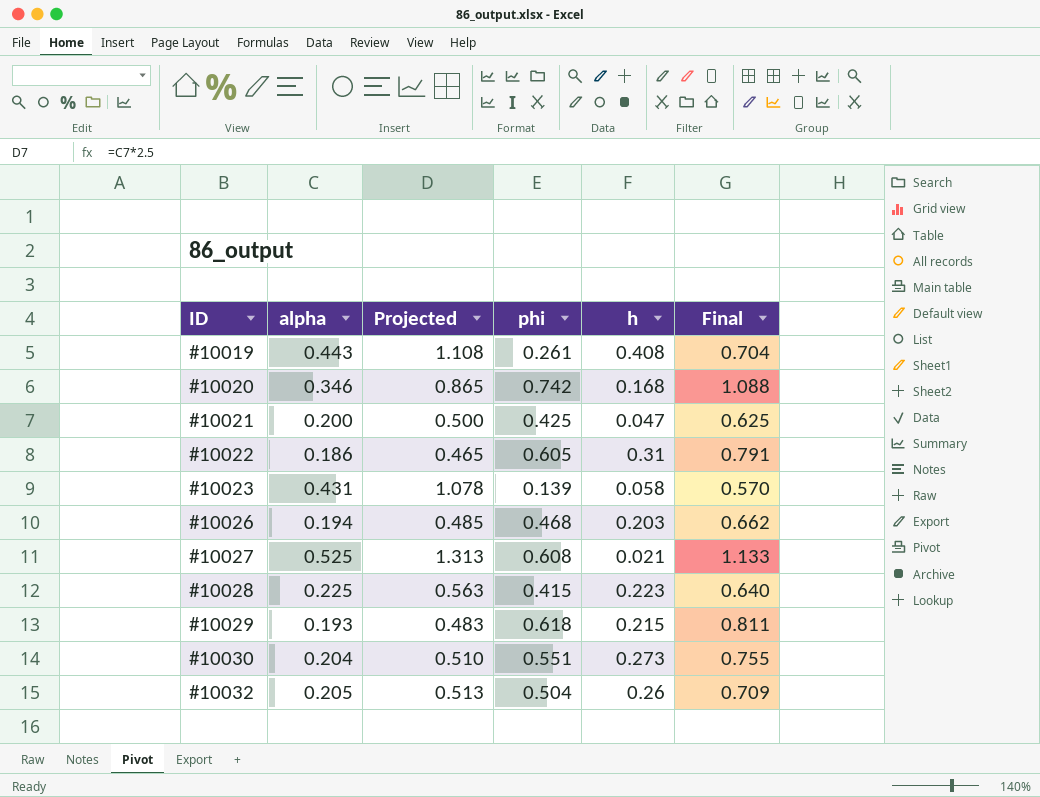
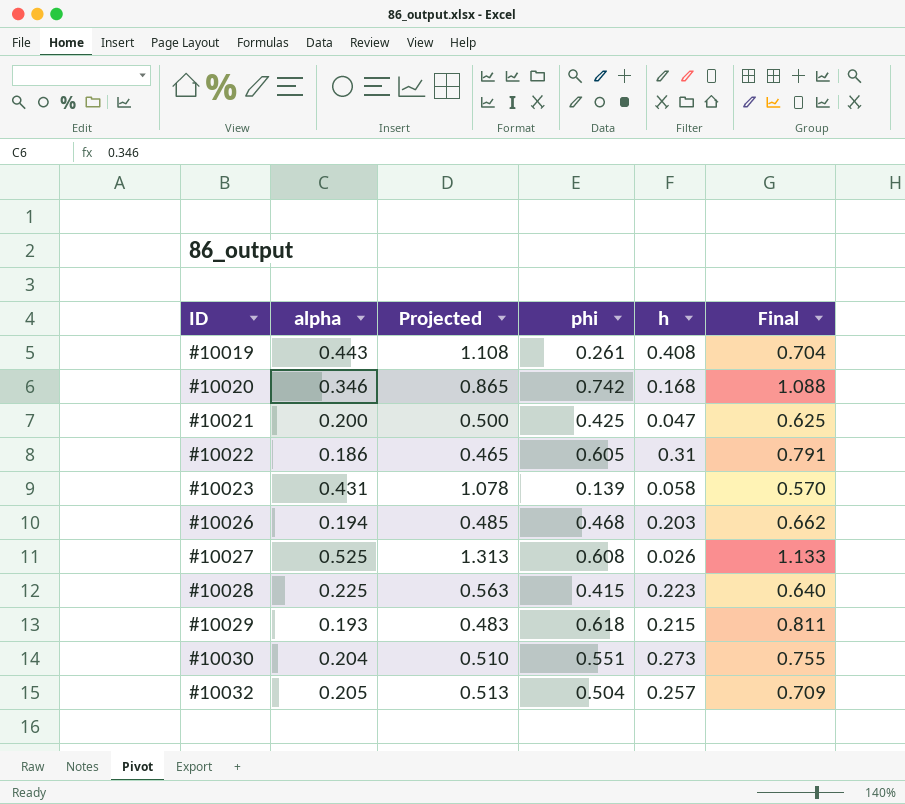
#10027 | h: 0.021 -> 0.026
#10032 | h: 0.26 -> 0.257

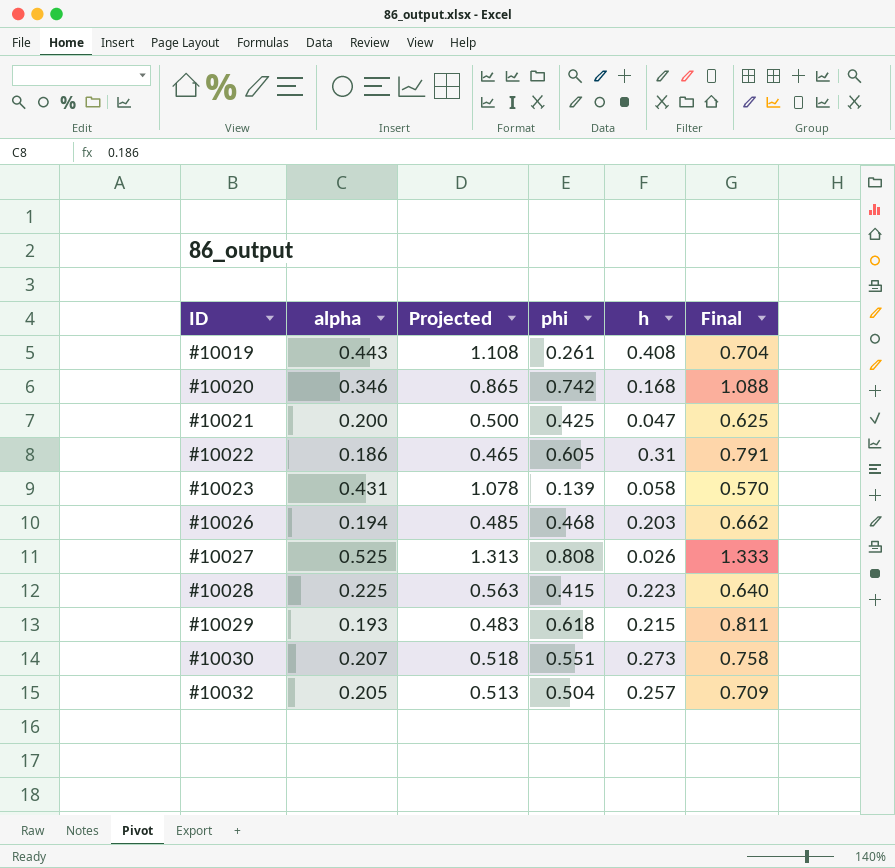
#10027 | phi: 0.608 -> 0.808
#10027 | Final: 1.133 -> 1.333
#10030 | alpha: 0.204 -> 0.207
#10030 | Projected: 0.510 -> 0.518
#10030 | Final: 0.755 -> 0.758

